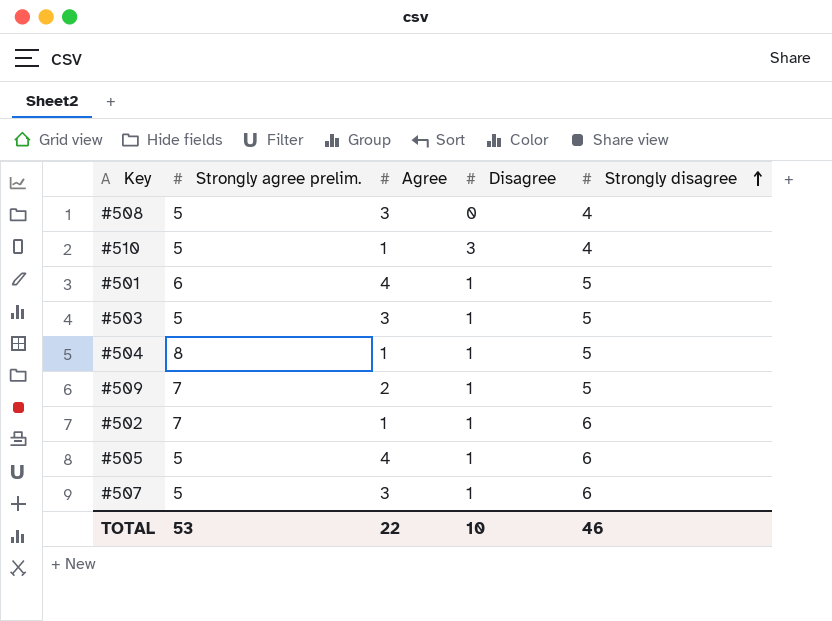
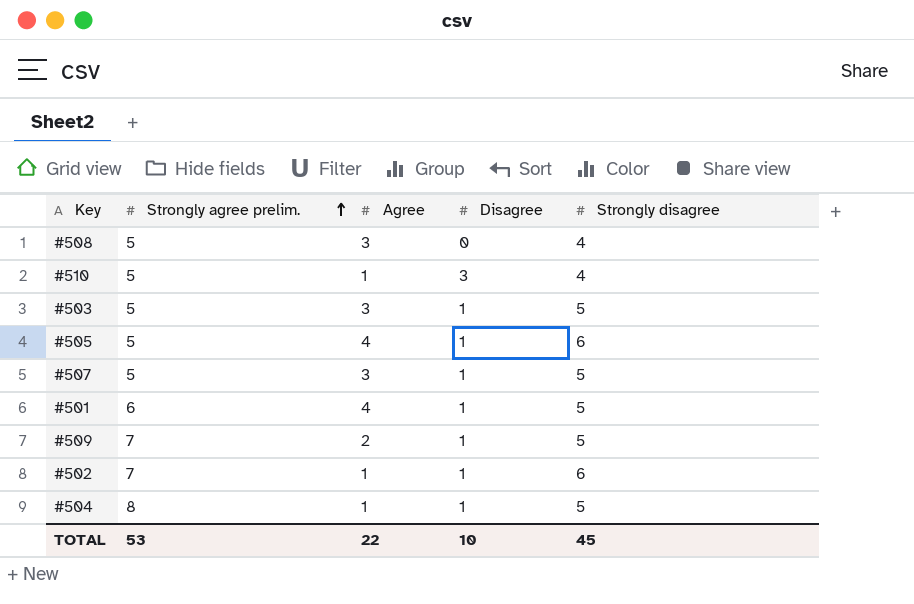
row order: Strongly disagree ascending -> Strongly agree prelim. ascending
#507 | Strongly disagree: 6 -> 5
TOTAL | Strongly disagree: 46 -> 45

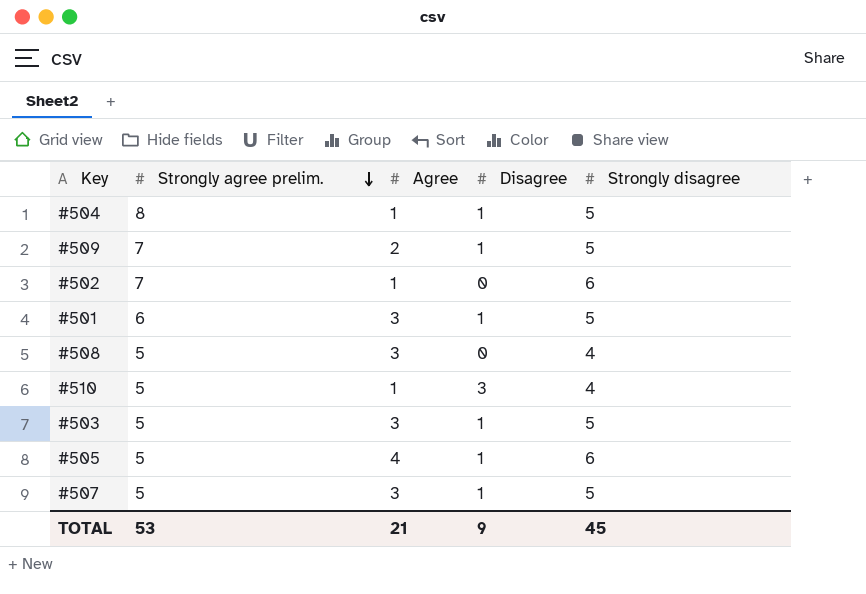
row order: Strongly agree prelim. ascending -> Strongly agree prelim. descending
#502 | Disagree: 1 -> 0
#501 | Agree: 4 -> 3
TOTAL | Agree: 22 -> 21
TOTAL | Disagree: 10 -> 9

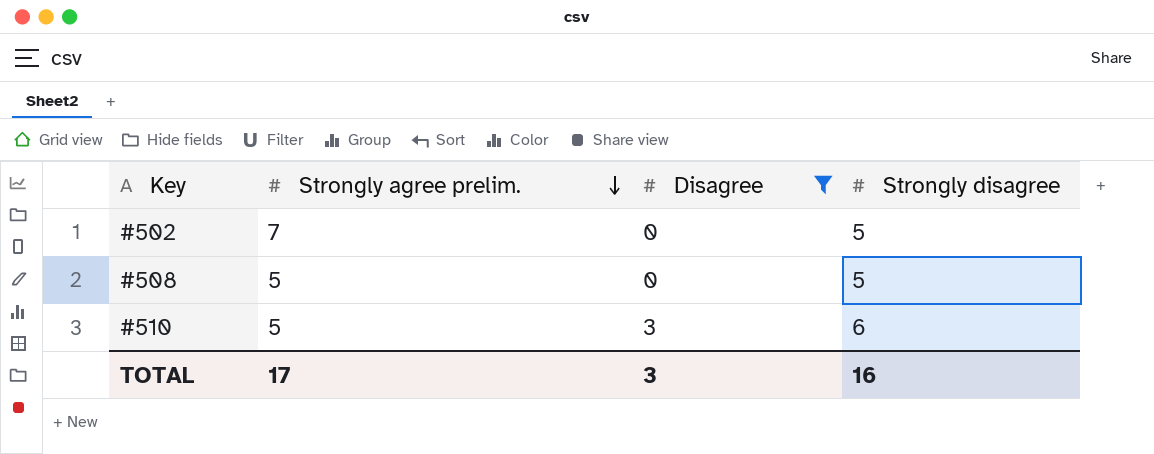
filter: none -> Disagree != 1
column Agree | position: 3 -> none
#502 | Strongly disagree: 6 -> 5
#508 | Strongly disagree: 4 -> 5
#510 | Strongly disagree: 4 -> 6
TOTAL | Strongly agree prelim.: 53 -> 17
TOTAL | Disagree: 9 -> 3
TOTAL | Strongly disagree: 45 -> 16

